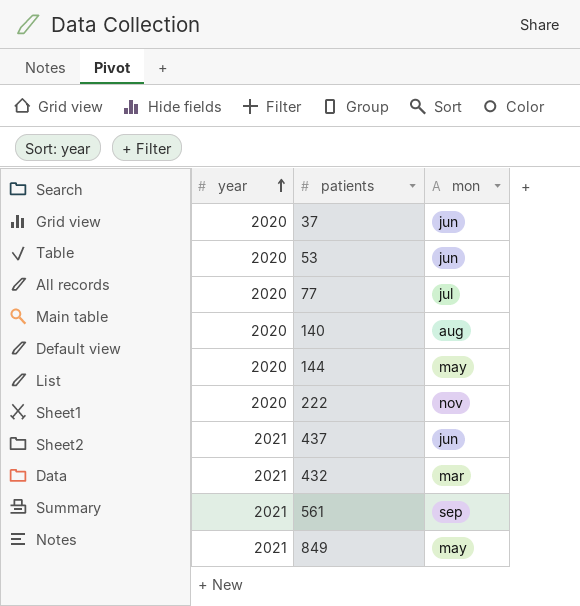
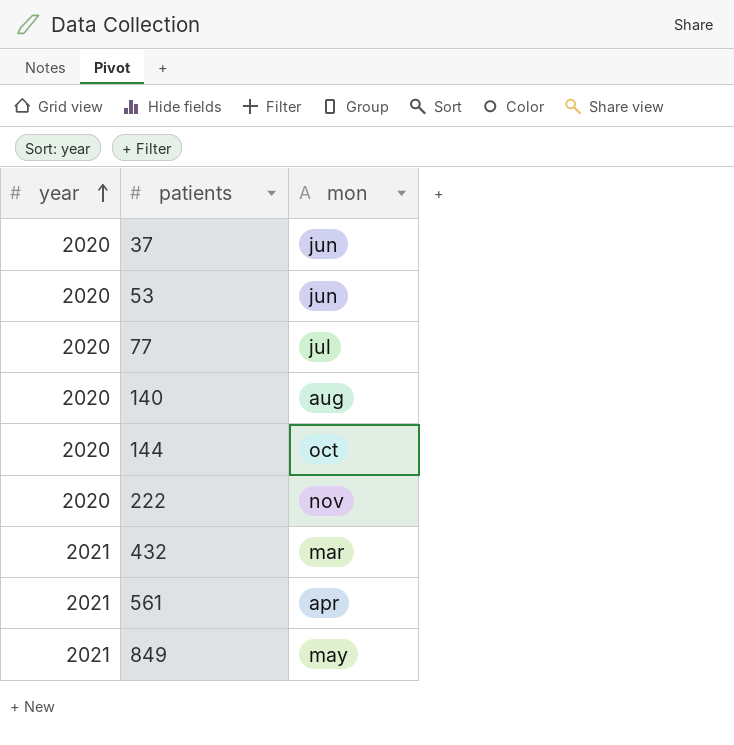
row 437: 2021 | jun -> none
144 | mon: may -> oct
561 | mon: sep -> apr

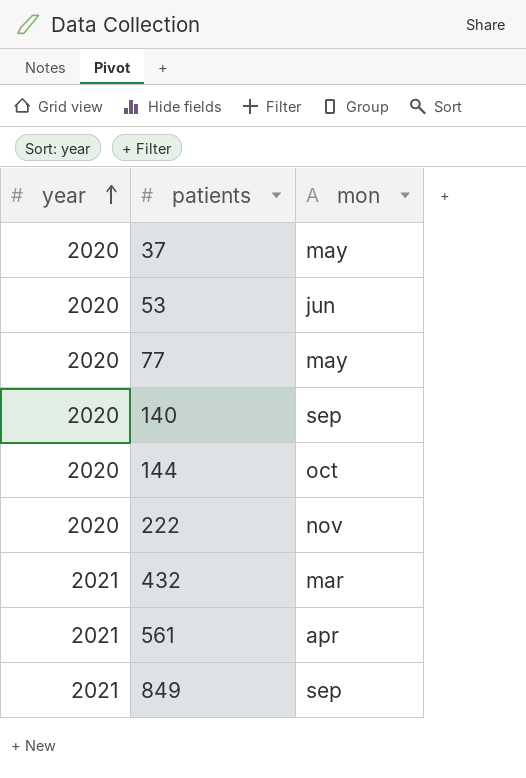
37 | mon: jun -> may
77 | mon: jul -> may
140 | mon: aug -> sep
849 | mon: may -> sep

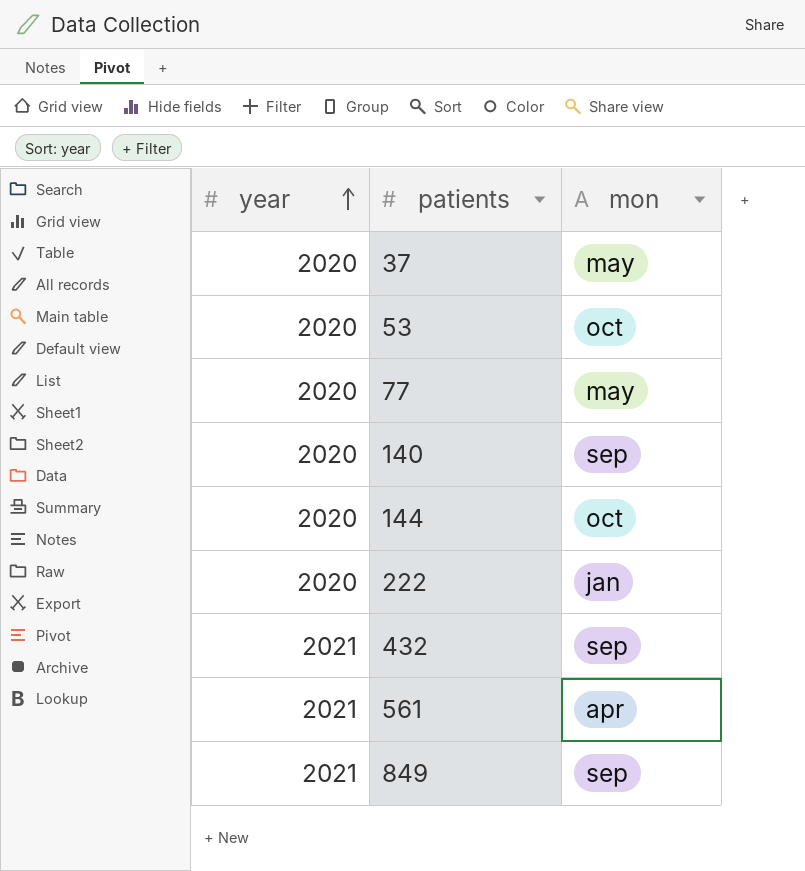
53 | mon: jun -> oct
222 | mon: nov -> jan
432 | mon: mar -> sep

